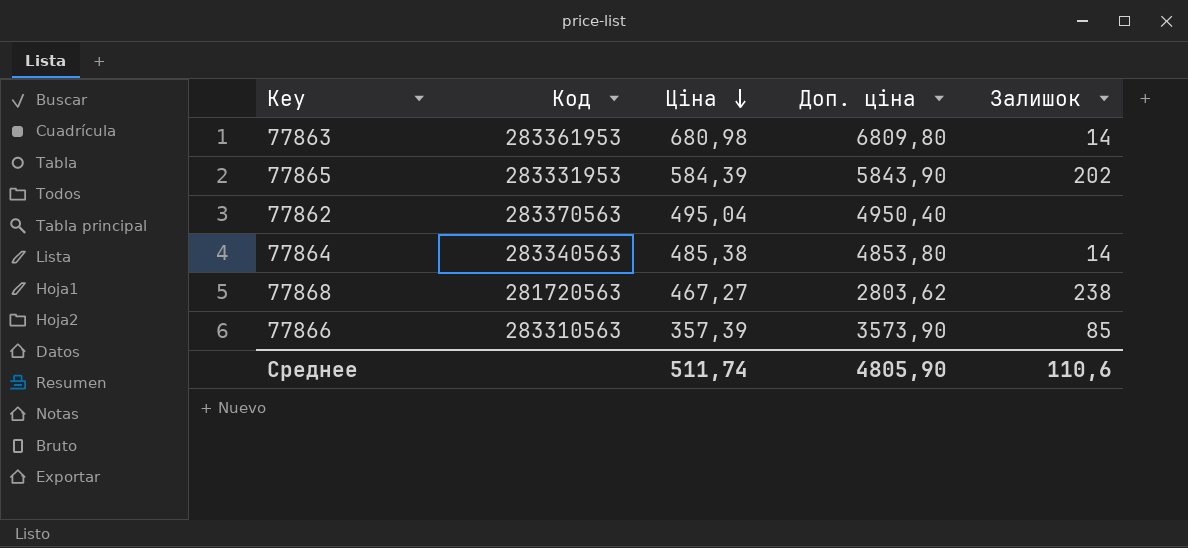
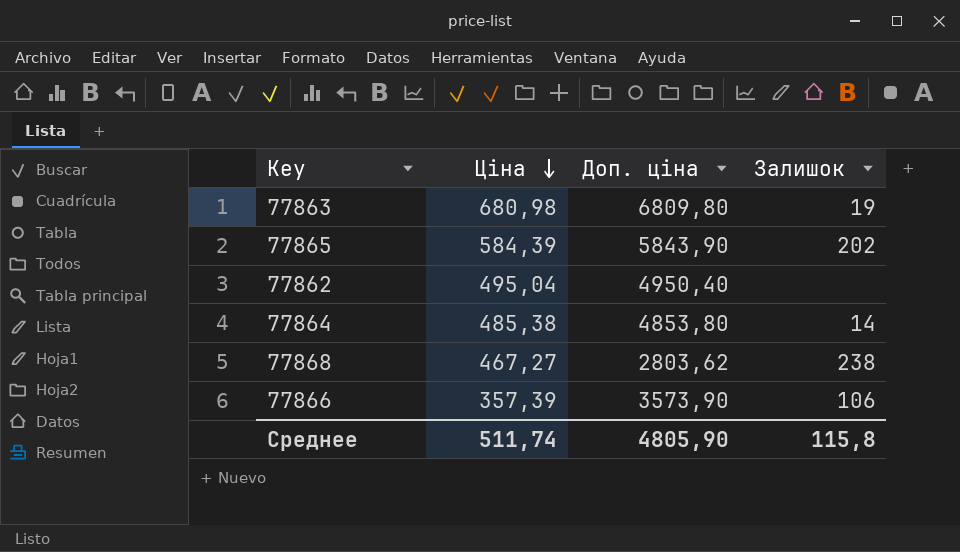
column Код | position: 2 -> none
77863 | Залишок: 14 -> 19
77866 | Залишок: 85 -> 106
Среднее | Залишок: 110,6 -> 115,8

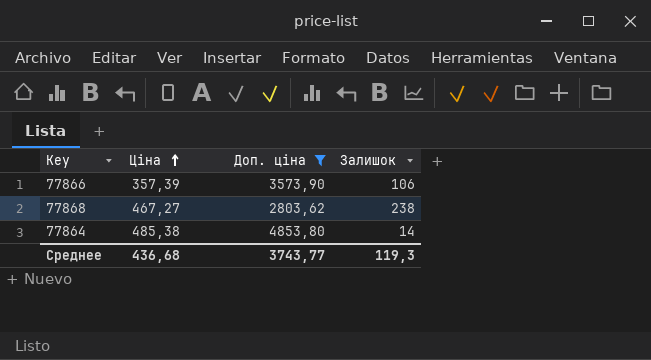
filter: none -> Доп. ціна <= 4853,80
row order: Ціна descending -> Ціна ascending
Среднее | Ціна: 511,74 -> 436,68
Среднее | Доп. ціна: 4805,90 -> 3743,77
Среднее | Залишок: 115,8 -> 119,3

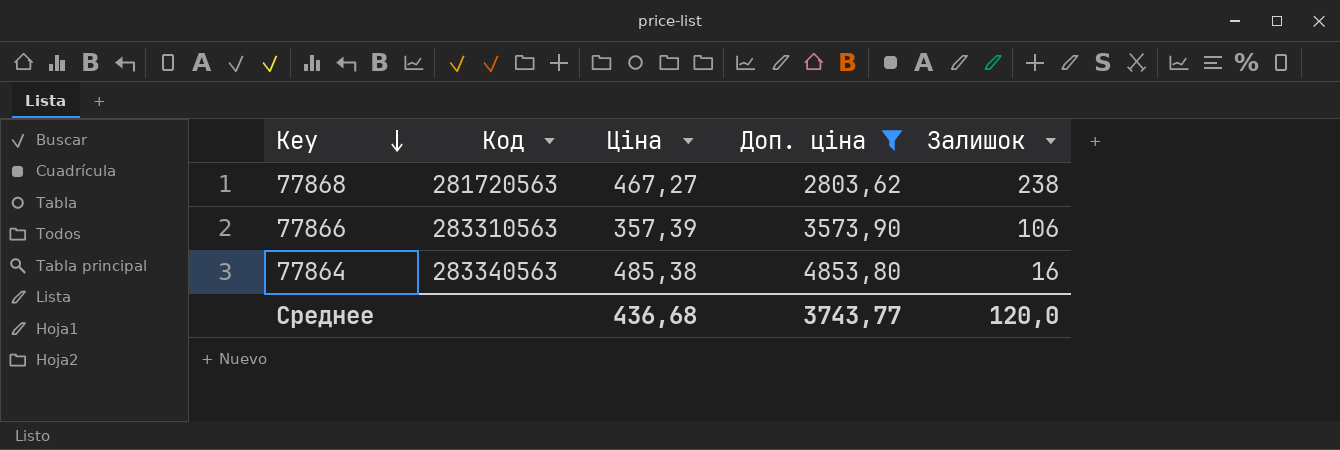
row order: Ціна ascending -> Key descending
column Код | position: none -> 2
77864 | Залишок: 14 -> 16
Среднее | Залишок: 119,3 -> 120,0

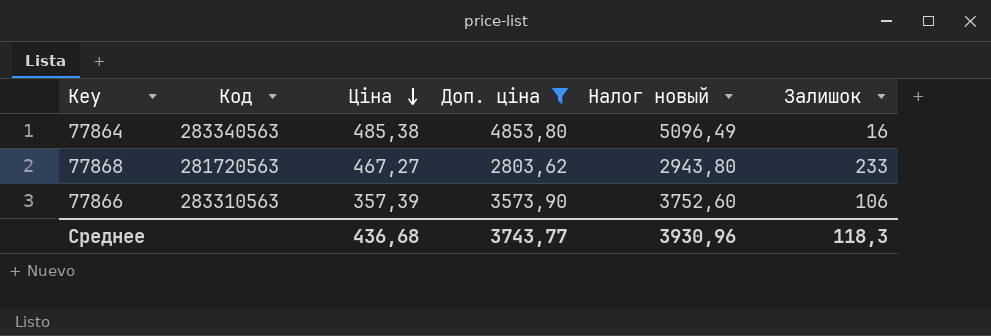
row order: Key descending -> Ціна descending
column Налог новый | formula: none -> [Доп. ціна] * 1,05
77868 | Залишок: 238 -> 233
Среднее | Залишок: 120,0 -> 118,3

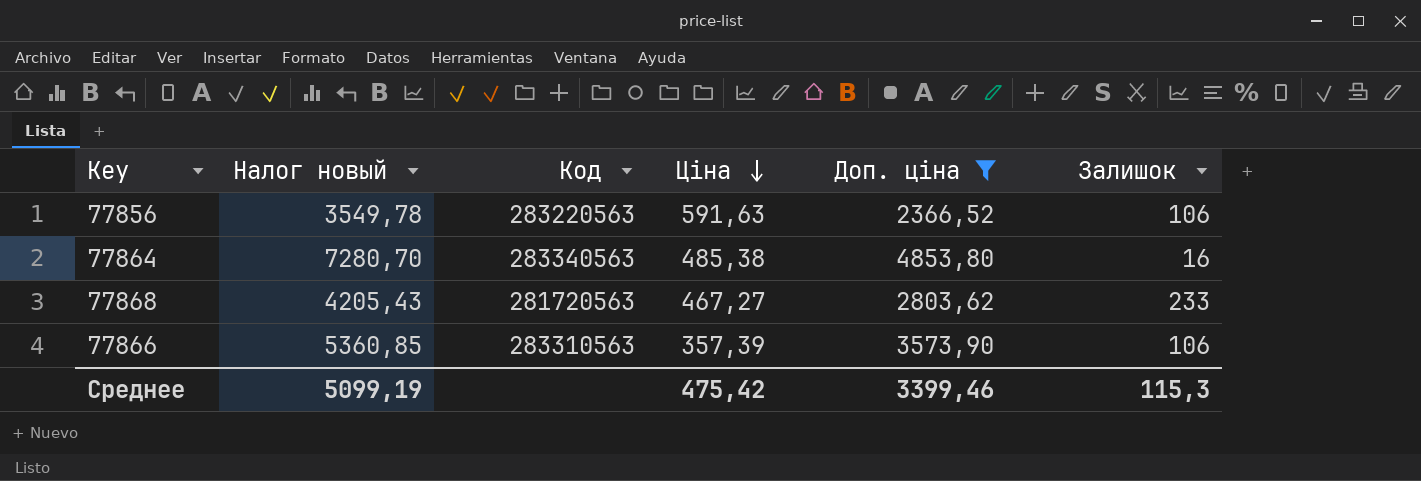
column Налог новый | formula: [Доп. ціна] * 1,05 -> [Доп. ціна] * 1,5
column Налог новый | position: 5 -> 2
row 77856: none -> 3549,78 | 283220563 | 591,63 | 2366,52 | 106
Среднее | Налог новый: 3930,96 -> 5099,19
Среднее | Ціна: 436,68 -> 475,42
Среднее | Доп. ціна: 3743,77 -> 3399,46
Среднее | Залишок: 118,3 -> 115,3

